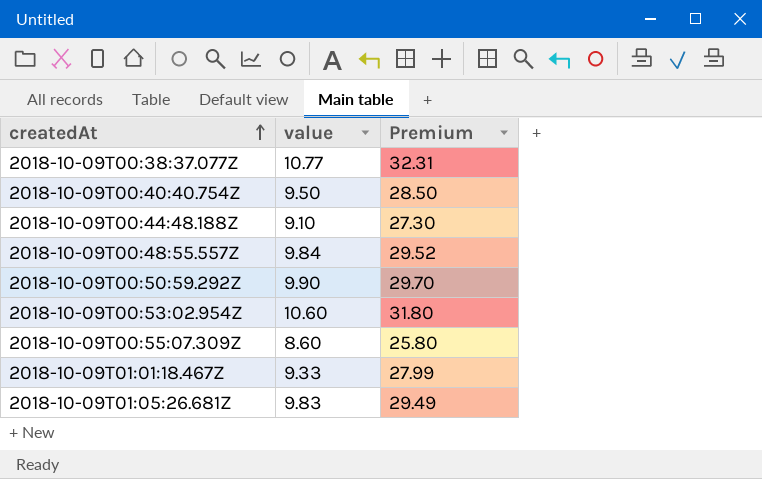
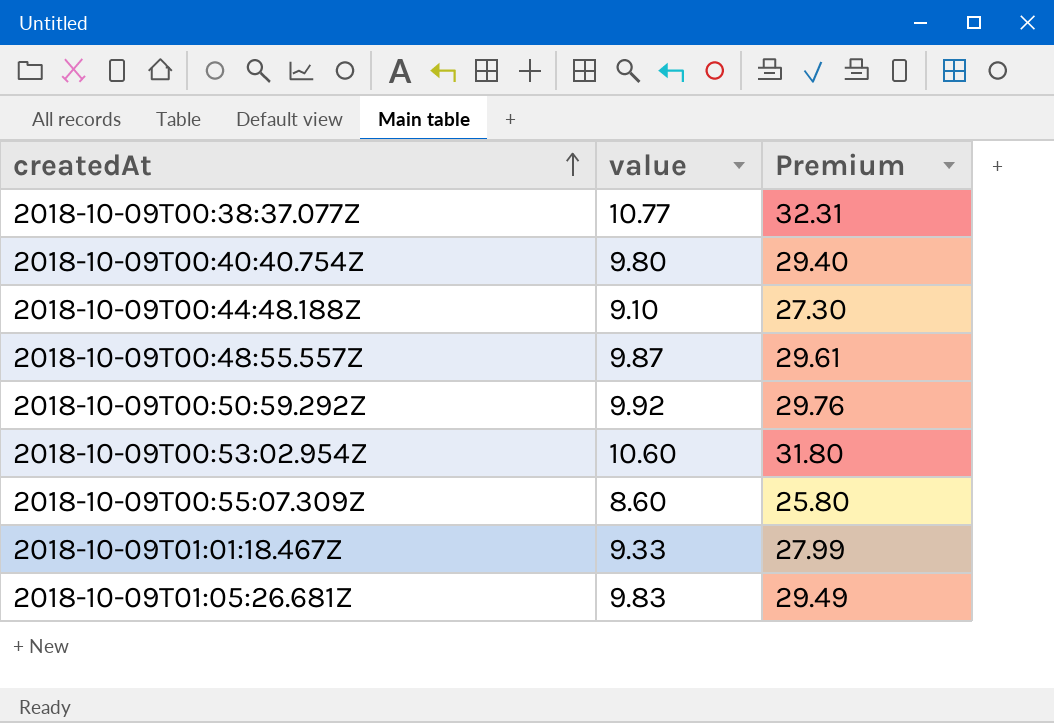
2018-10-09T00:40:40.754Z | value: 9.50 -> 9.80
2018-10-09T00:40:40.754Z | Premium: 28.50 -> 29.40
2018-10-09T00:48:55.557Z | value: 9.84 -> 9.87
2018-10-09T00:48:55.557Z | Premium: 29.52 -> 29.61
2018-10-09T00:50:59.292Z | value: 9.90 -> 9.92
2018-10-09T00:50:59.292Z | Premium: 29.70 -> 29.76

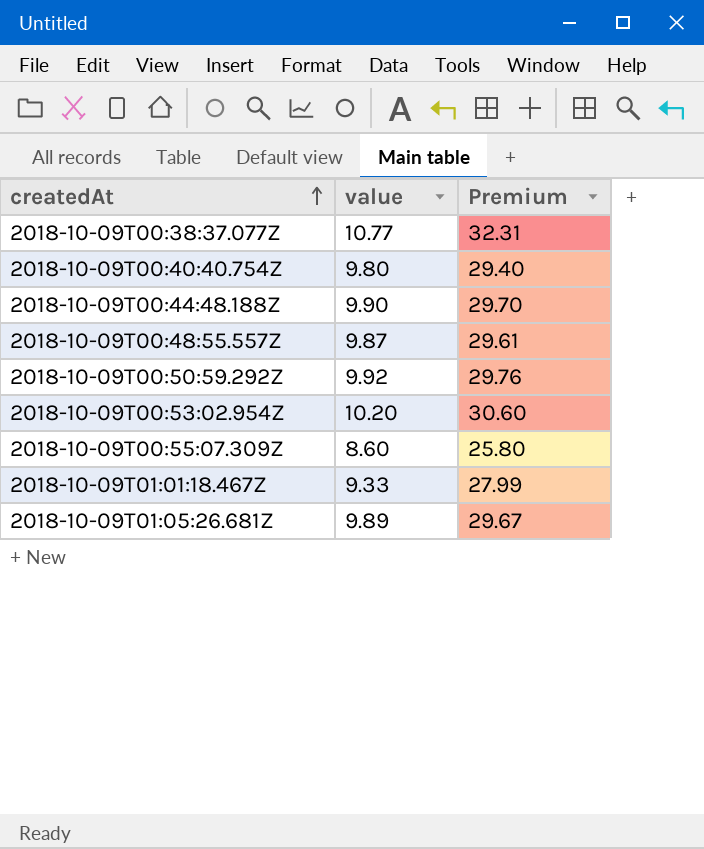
2018-10-09T00:44:48.188Z | value: 9.10 -> 9.90
2018-10-09T00:44:48.188Z | Premium: 27.30 -> 29.70
2018-10-09T00:53:02.954Z | value: 10.60 -> 10.20
2018-10-09T00:53:02.954Z | Premium: 31.80 -> 30.60
2018-10-09T01:05:26.681Z | value: 9.83 -> 9.89
2018-10-09T01:05:26.681Z | Premium: 29.49 -> 29.67

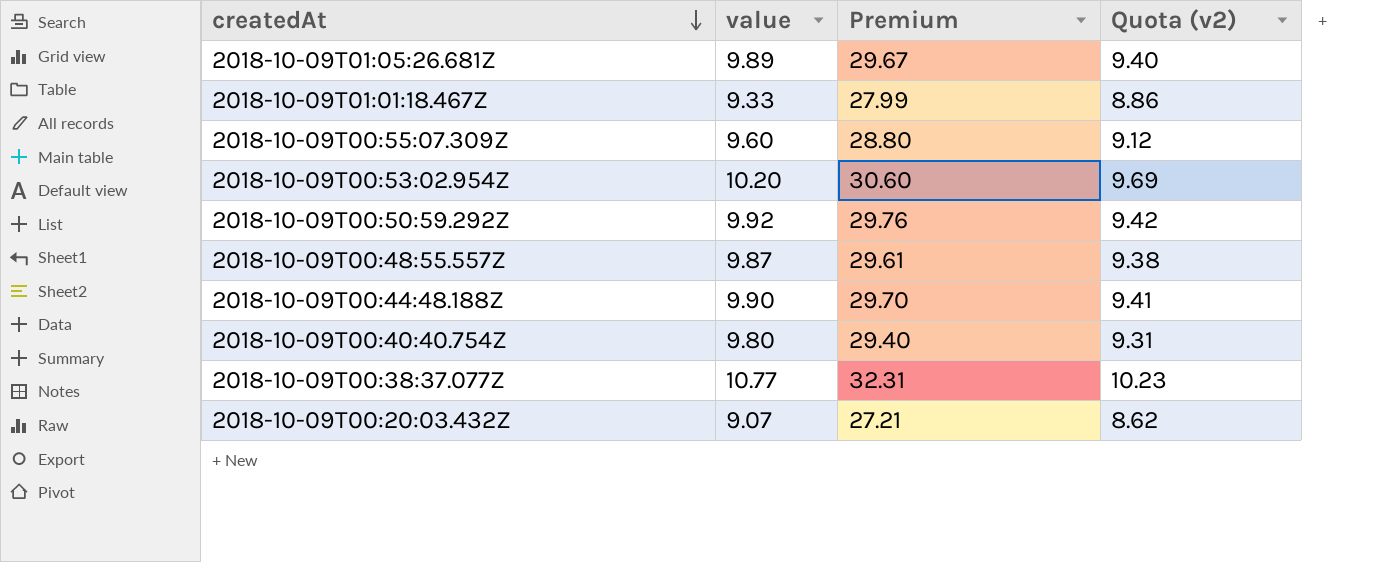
row order: createdAt ascending -> createdAt descending
column Quota (v2) | formula: none -> [value] * 0.95
2018-10-09T00:55:07.309Z | value: 8.60 -> 9.60
2018-10-09T00:55:07.309Z | Premium: 25.80 -> 28.80
row 2018-10-09T00:20:03.432Z: none -> 9.07 | 27.21 | 8.62

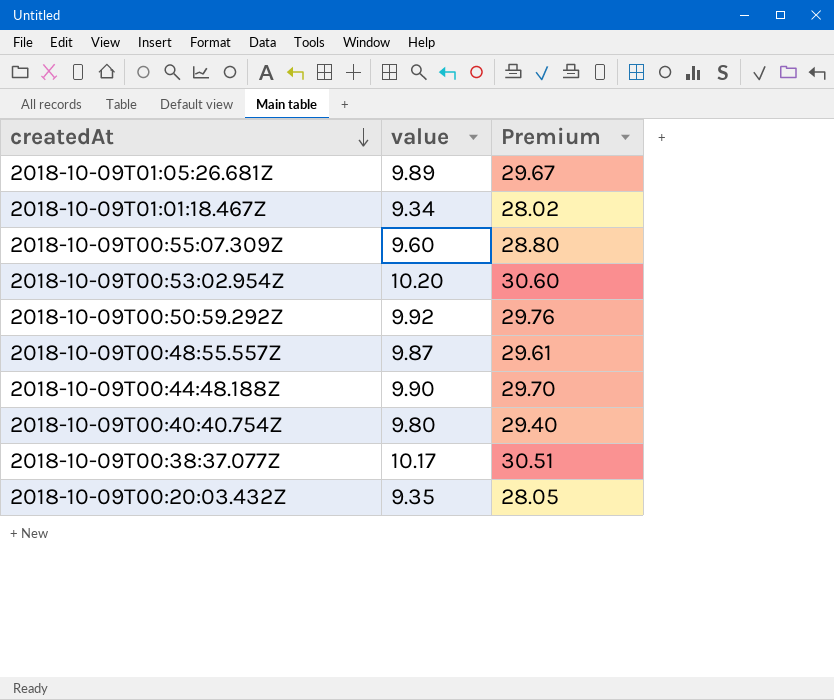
column Quota (v2) | formula: [value] * 0.95 -> none
2018-10-09T01:01:18.467Z | value: 9.33 -> 9.34
2018-10-09T01:01:18.467Z | Premium: 27.99 -> 28.02
2018-10-09T00:38:37.077Z | value: 10.77 -> 10.17
2018-10-09T00:38:37.077Z | Premium: 32.31 -> 30.51
2018-10-09T00:20:03.432Z | value: 9.07 -> 9.35
2018-10-09T00:20:03.432Z | Premium: 27.21 -> 28.05

